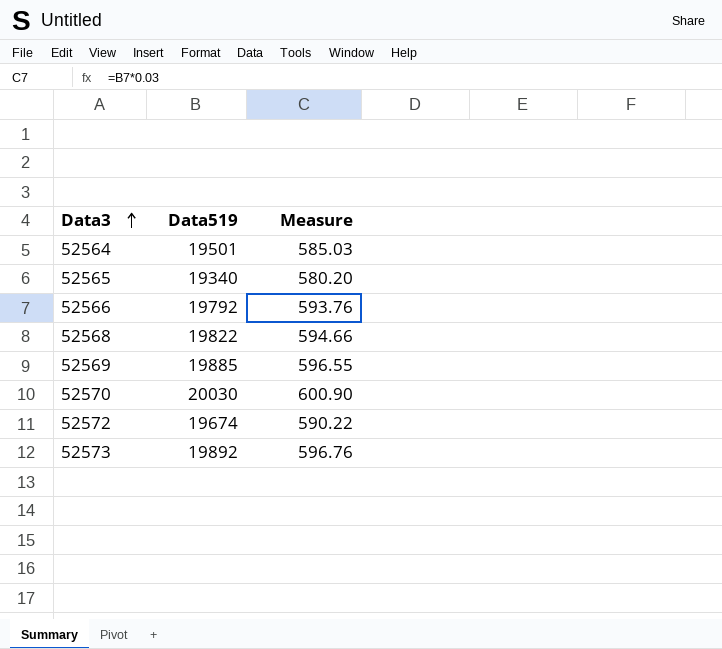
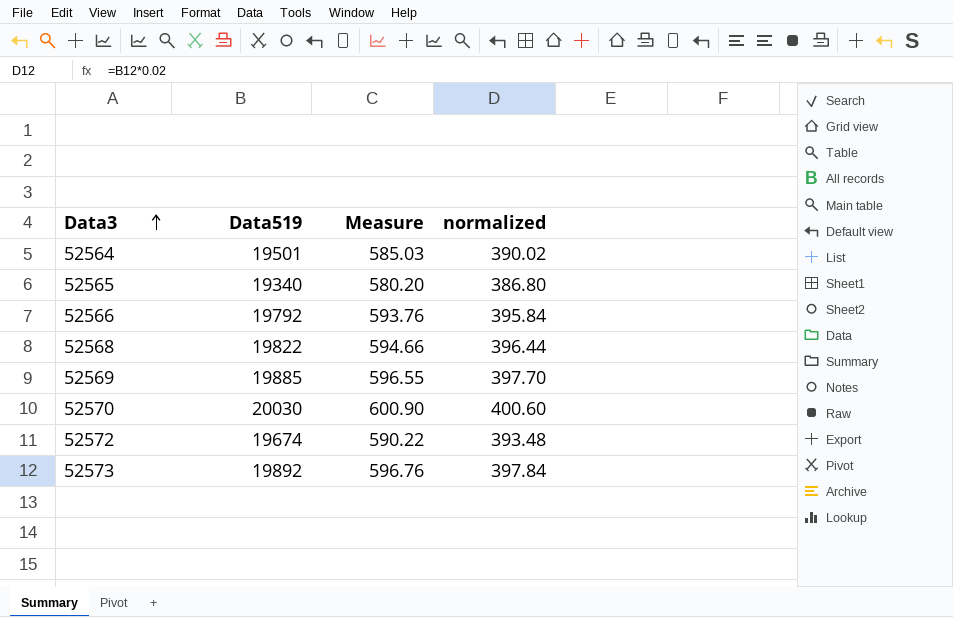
column normalized | formula: none -> [Data519] * 0.02

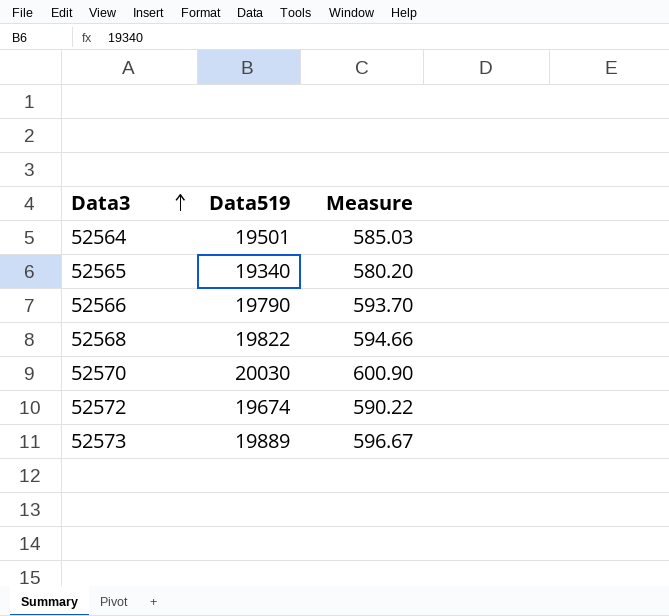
column normalized | formula: [Data519] * 0.02 -> none
row 52569: 19885 | 596.55 | 397.70 -> none
52566 | Data519: 19792 -> 19790
52566 | Measure: 593.76 -> 593.70
52573 | Data519: 19892 -> 19889
52573 | Measure: 596.76 -> 596.67

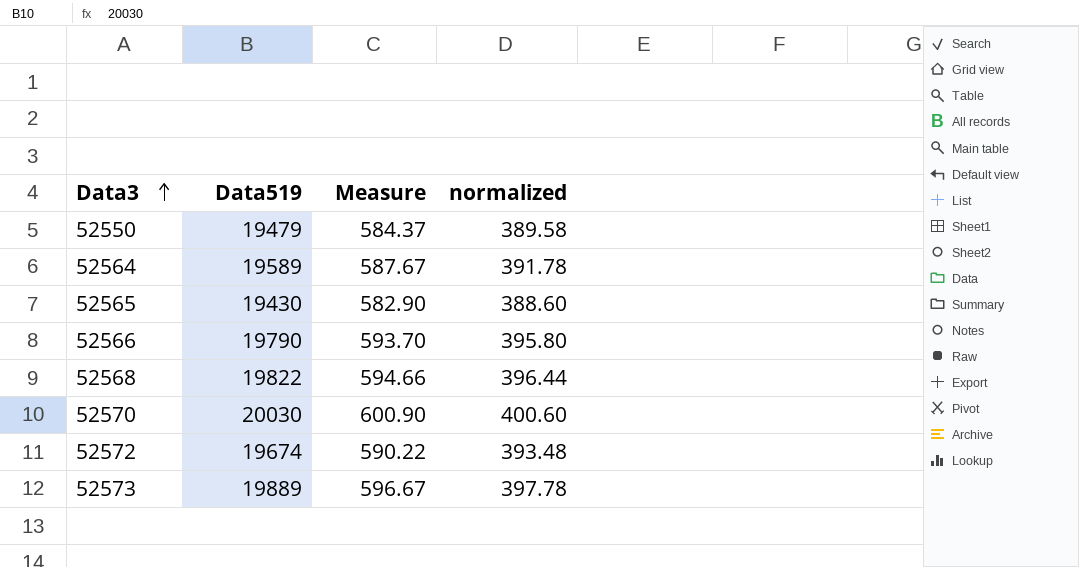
column normalized | formula: none -> [Data519] * 0.02
row 52550: none -> 19479 | 584.37 | 389.58
52564 | Data519: 19501 -> 19589
52564 | Measure: 585.03 -> 587.67
52565 | Data519: 19340 -> 19430
52565 | Measure: 580.20 -> 582.90

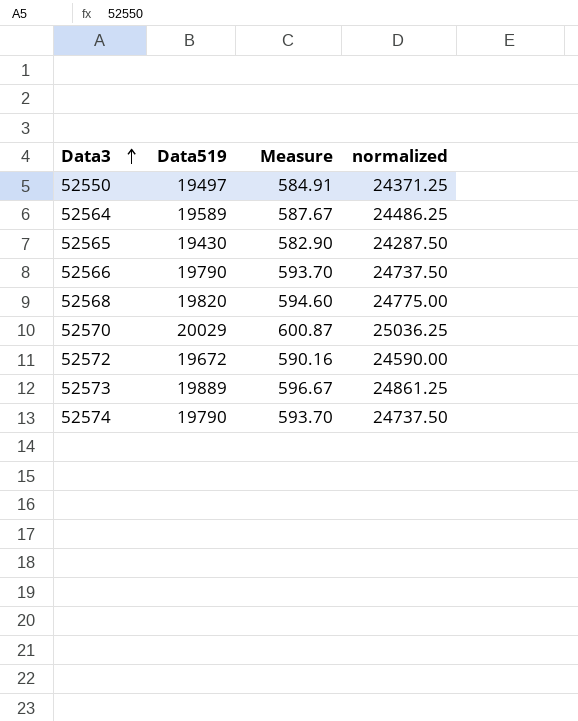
column normalized | formula: [Data519] * 0.02 -> [Data519] * 1.25
52550 | Data519: 19479 -> 19497
52550 | Measure: 584.37 -> 584.91
52568 | Data519: 19822 -> 19820
52568 | Measure: 594.66 -> 594.60
52570 | Data519: 20030 -> 20029
52570 | Measure: 600.90 -> 600.87
52572 | Data519: 19674 -> 19672
52572 | Measure: 590.22 -> 590.16
row 52574: none -> 19790 | 593.70 | 24737.50

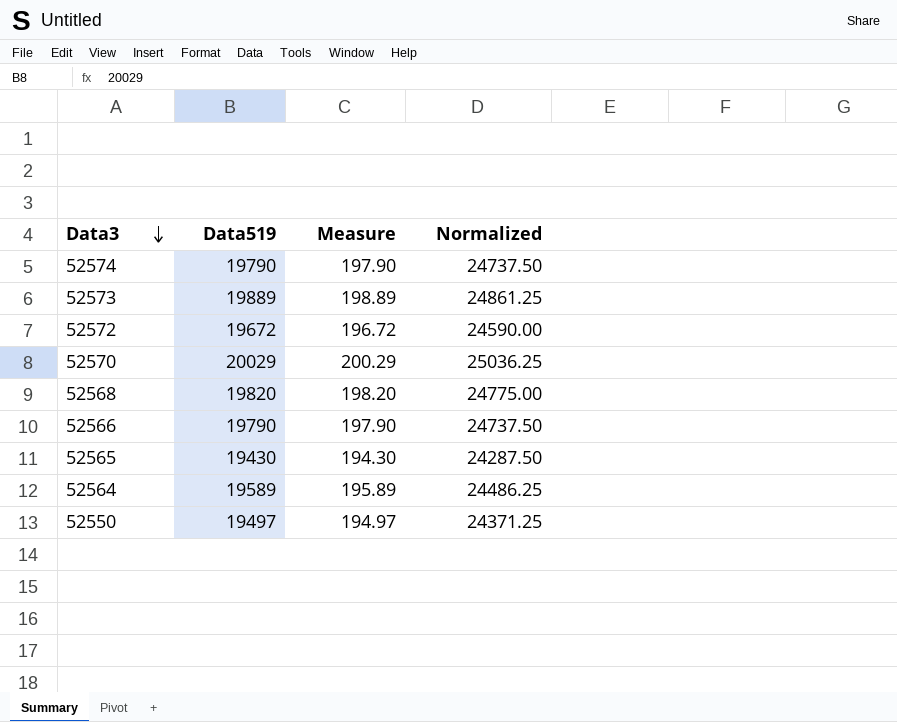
row order: Data3 ascending -> Data3 descending
column Measure | formula: [Data519] * 0.03 -> [Data519] * 0.01
column name: normalized -> Normalized

